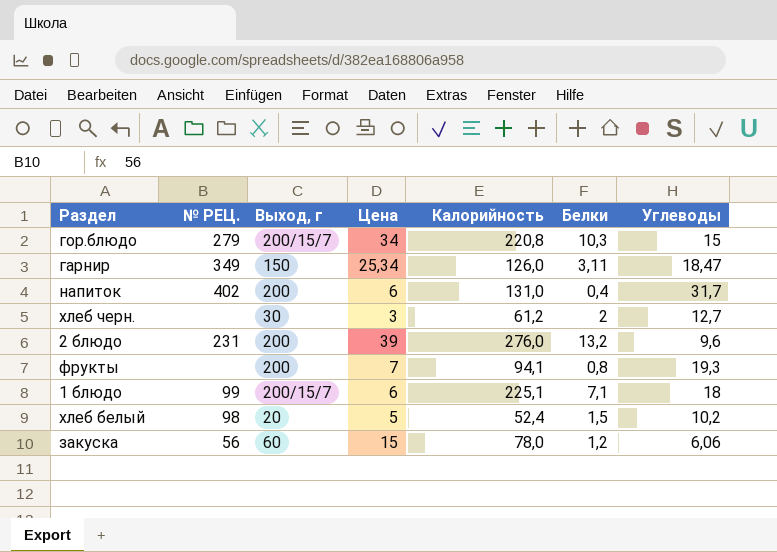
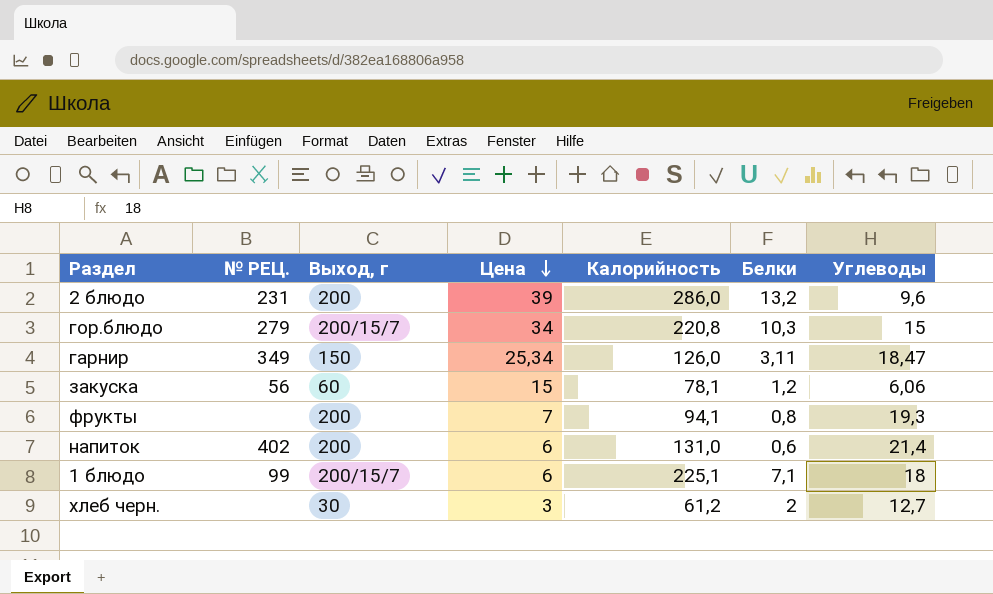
row order: none -> Цена descending
row хлеб белый: 98 | 20 | 5 | 52,4 | 1,5 | 10,2 -> none
2 блюдо | Калорийность: 276,0 -> 286,0
закуска | Калорийность: 78,0 -> 78,1
напиток | Белки: 0,4 -> 0,6
напиток | Углеводы: 31,7 -> 21,4

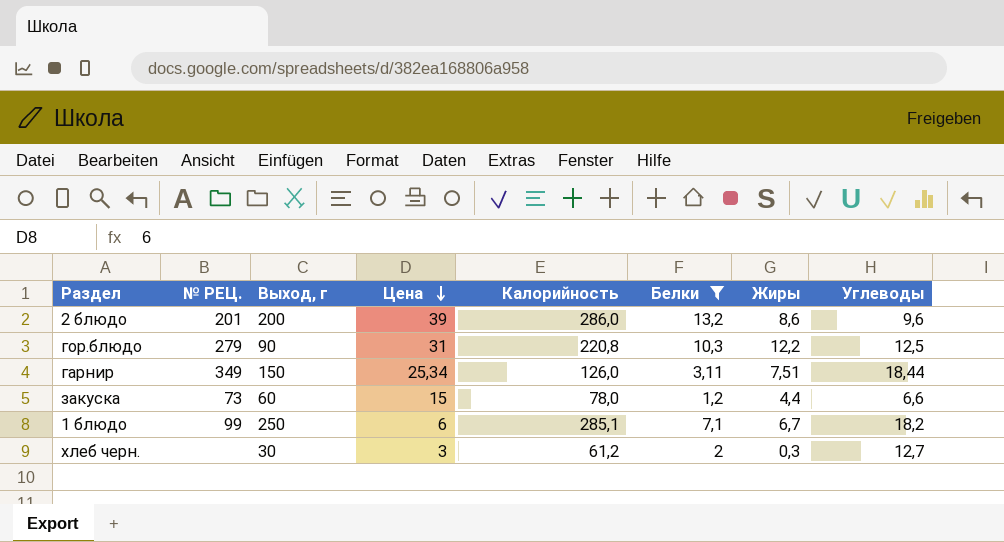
filter: none -> Белки >= 1,2
column Жиры | position: none -> 7
2 блюдо | № РЕЦ.: 231 -> 201
гор.блюдо | Выход, г: 200/15/7 -> 90
гор.блюдо | Цена: 34 -> 31
гор.блюдо | Углеводы: 15 -> 12,5
гарнир | Углеводы: 18,47 -> 18,44
закуска | № РЕЦ.: 56 -> 73
закуска | Калорийность: 78,1 -> 78,0
закуска | Углеводы: 6,06 -> 6,6
1 блюдо | Выход, г: 200/15/7 -> 250
1 блюдо | Калорийность: 225,1 -> 285,1
1 блюдо | Углеводы: 18 -> 18,2

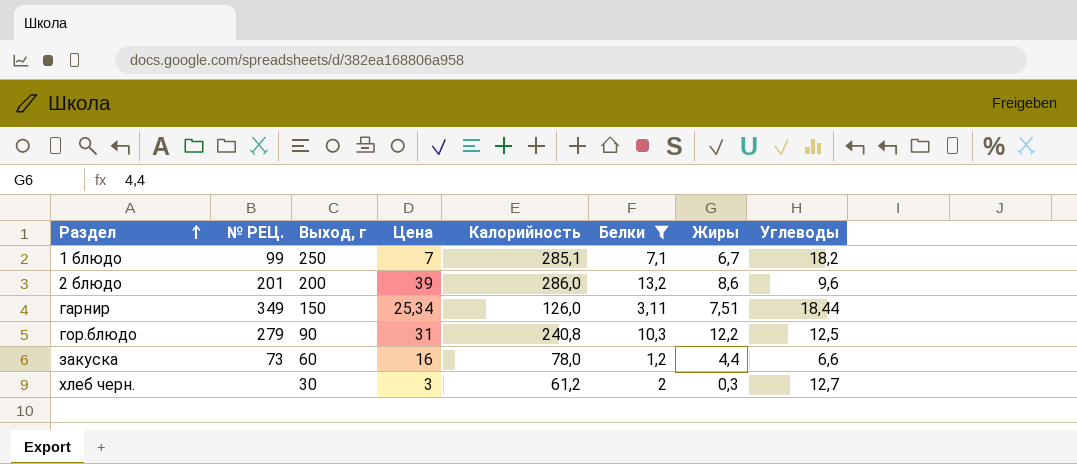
row order: Цена descending -> Раздел ascending
1 блюдо | Цена: 6 -> 7
гор.блюдо | Калорийность: 220,8 -> 240,8
закуска | Цена: 15 -> 16

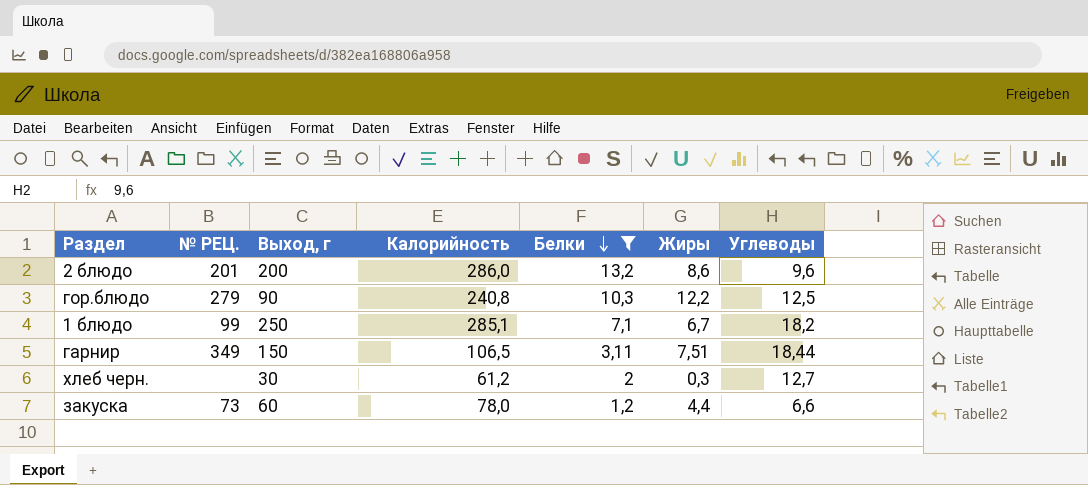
row order: Раздел ascending -> Белки descending
column Цена | position: 4 -> none
гарнир | Калорийность: 126,0 -> 106,5

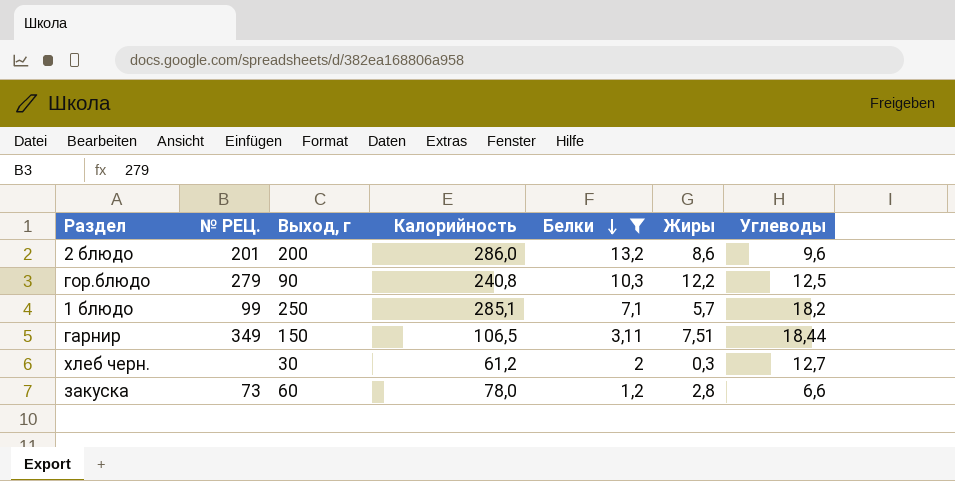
1 блюдо | Жиры: 6,7 -> 5,7
закуска | Жиры: 4,4 -> 2,8

